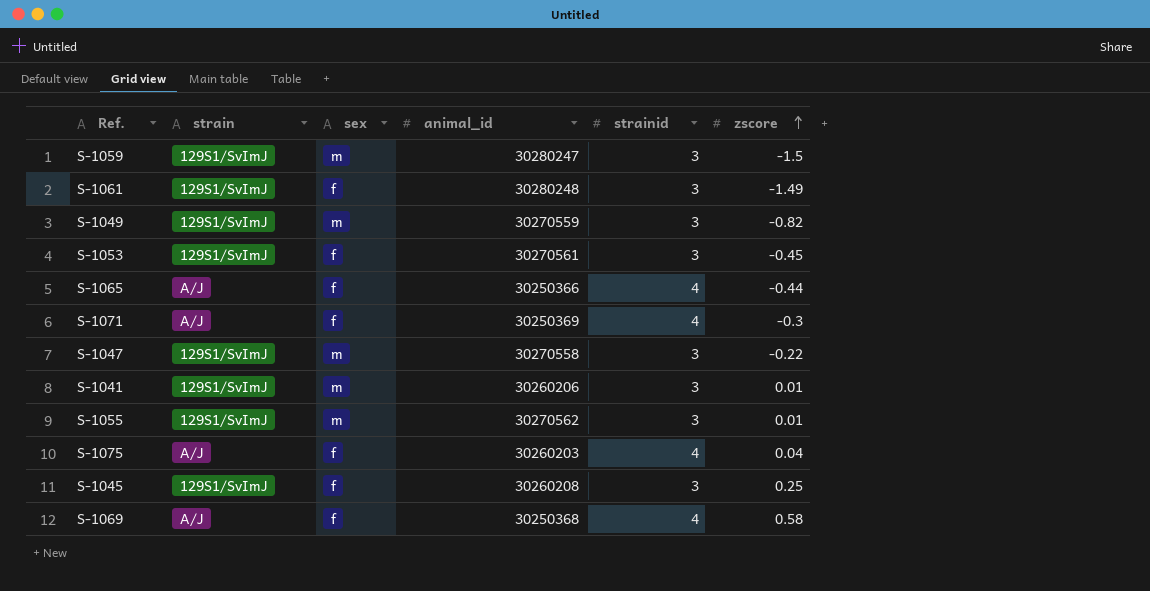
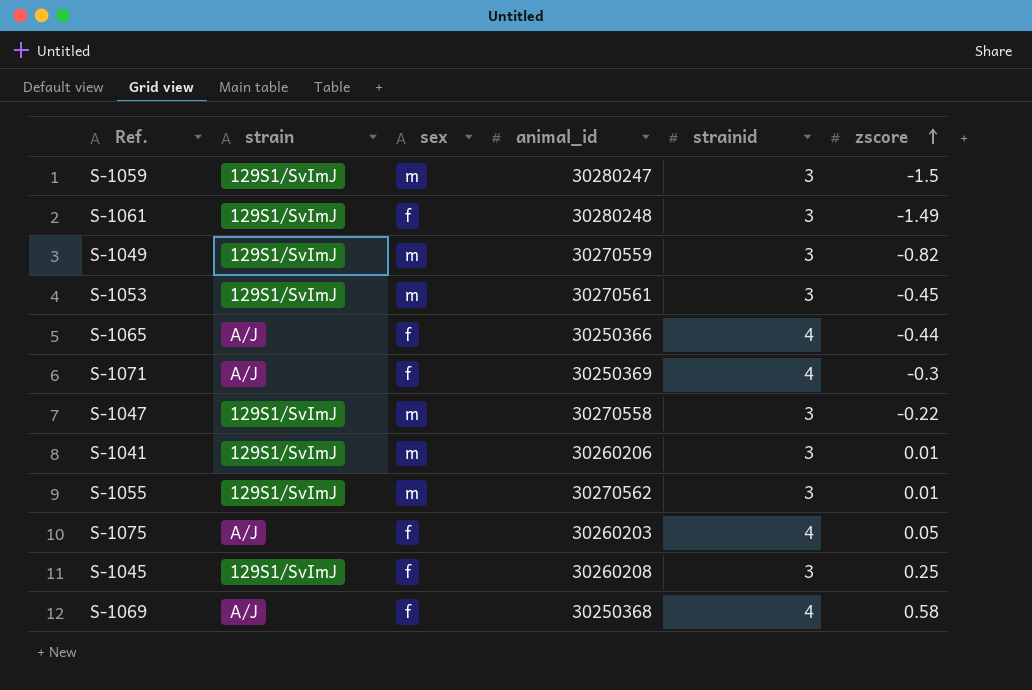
S-1053 | sex: f -> m
S-1075 | zscore: 0.04 -> 0.05

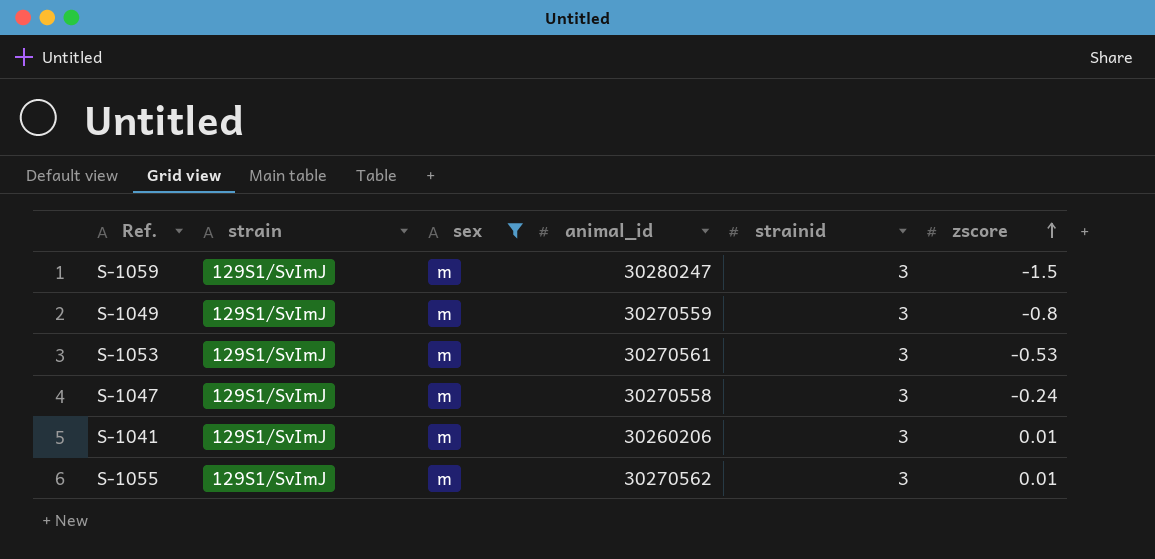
filter: none -> sex = m
S-1049 | zscore: -0.82 -> -0.8
S-1053 | zscore: -0.45 -> -0.53
S-1047 | zscore: -0.22 -> -0.24

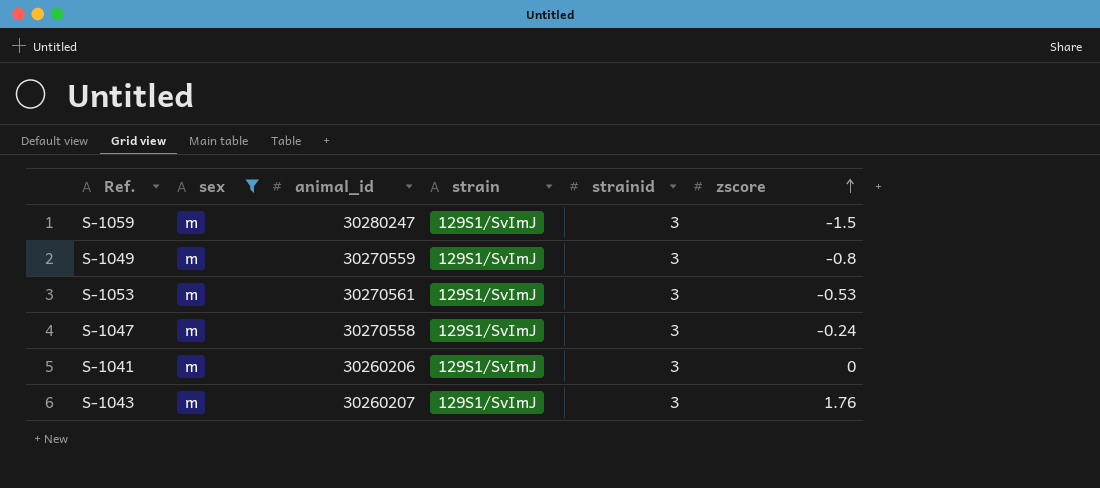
column strain | position: 2 -> 4
row S-1055: 129S1/SvImJ | m | 30270562 | 3 | 0.01 -> none
S-1041 | zscore: 0.01 -> 0
row S-1043: none -> m | 30260207 | 129S1/SvImJ | 3 | 1.76

